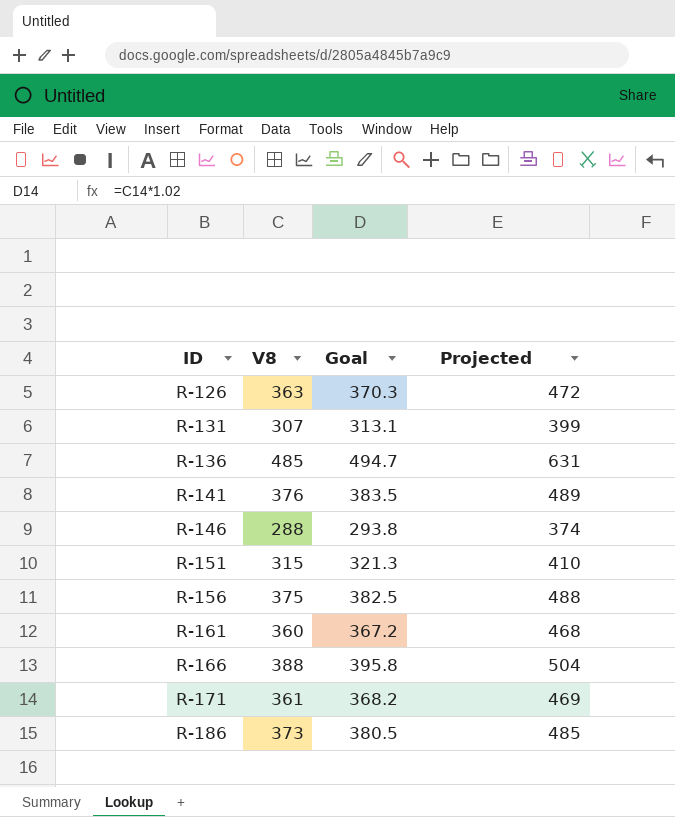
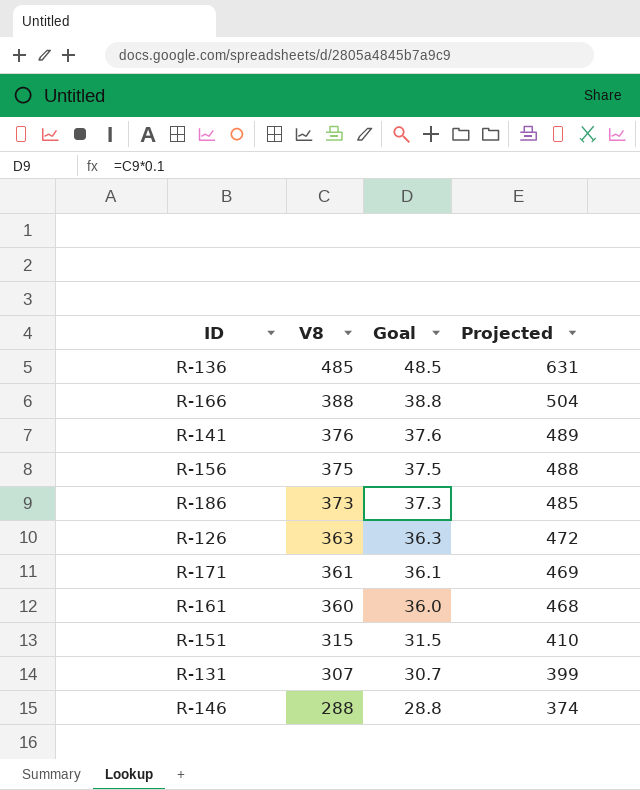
row order: ID ascending -> V8 descending
column Goal | formula: [V8] * 1.02 -> [V8] * 0.1

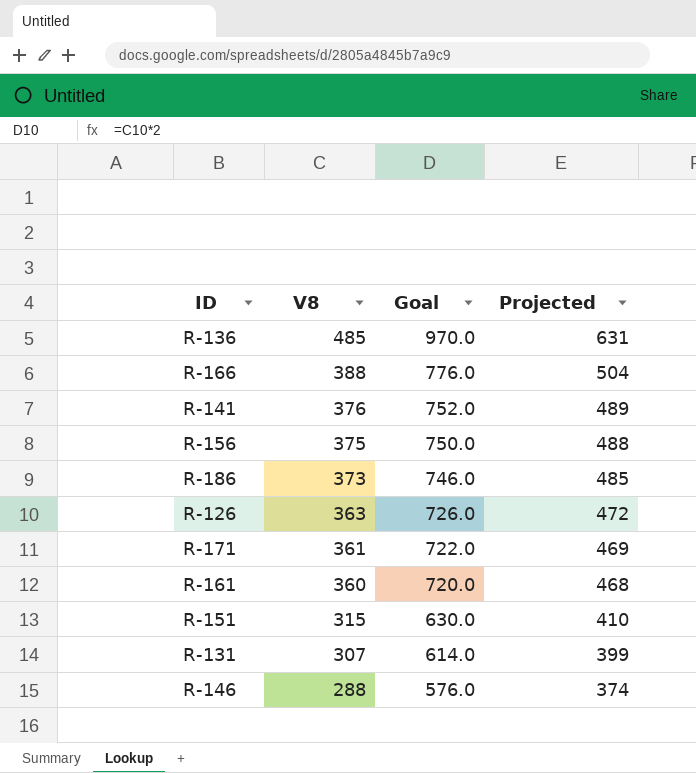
column Goal | formula: [V8] * 0.1 -> [V8] * 2

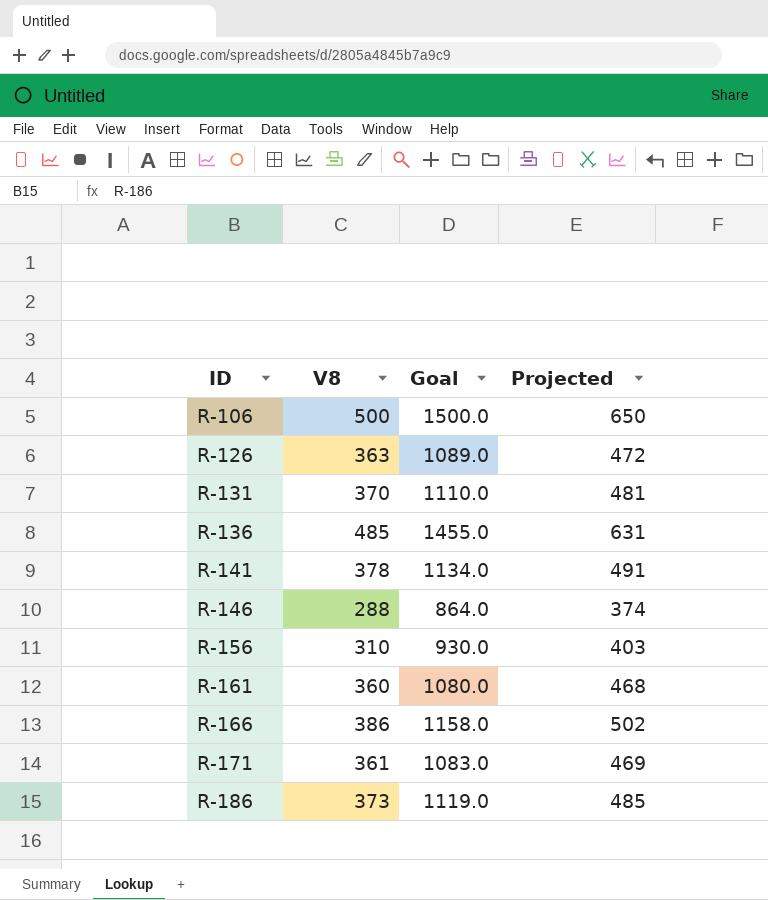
row order: V8 descending -> ID ascending
column Goal | formula: [V8] * 2 -> [V8] * 3
row R-151: 315 | 630.0 | 410 -> none
row R-106: none -> 500 | 1500.0 | 650
R-131 | V8: 307 -> 370
R-131 | Projected: 399 -> 481
R-141 | V8: 376 -> 378
R-141 | Projected: 489 -> 491
R-156 | V8: 375 -> 310
R-156 | Projected: 488 -> 403
R-166 | V8: 388 -> 386
R-166 | Projected: 504 -> 502

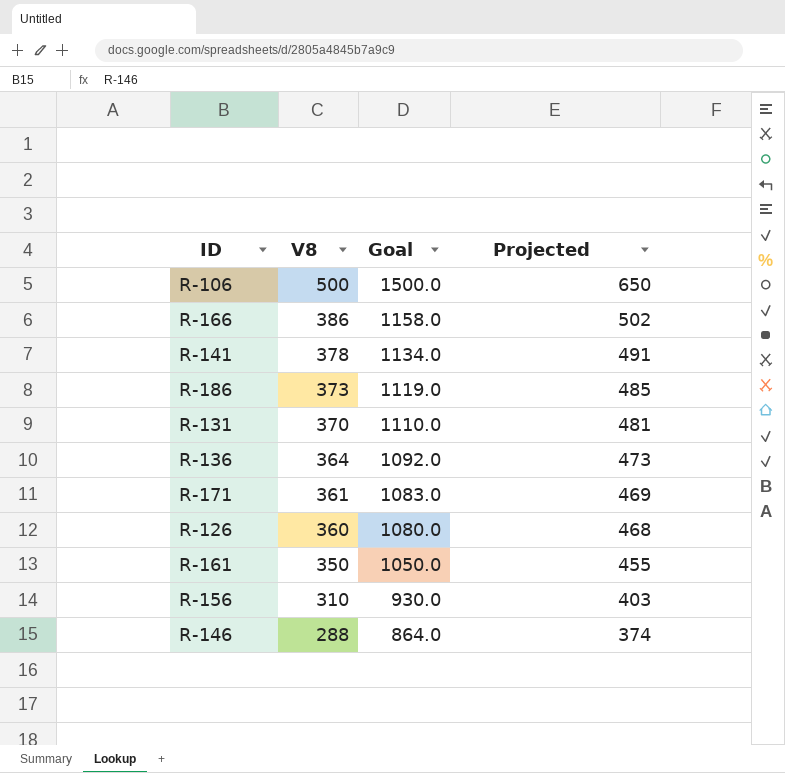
row order: ID ascending -> V8 descending
R-136 | V8: 485 -> 364
R-136 | Goal: 1455.0 -> 1092.0
R-136 | Projected: 631 -> 473
R-126 | V8: 363 -> 360
R-126 | Goal: 1089.0 -> 1080.0
R-126 | Projected: 472 -> 468
R-161 | V8: 360 -> 350
R-161 | Goal: 1080.0 -> 1050.0
R-161 | Projected: 468 -> 455

